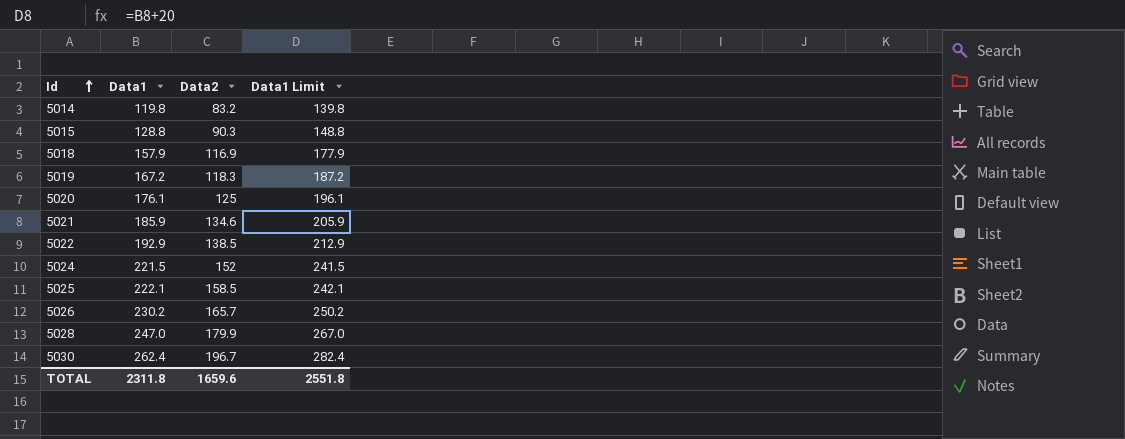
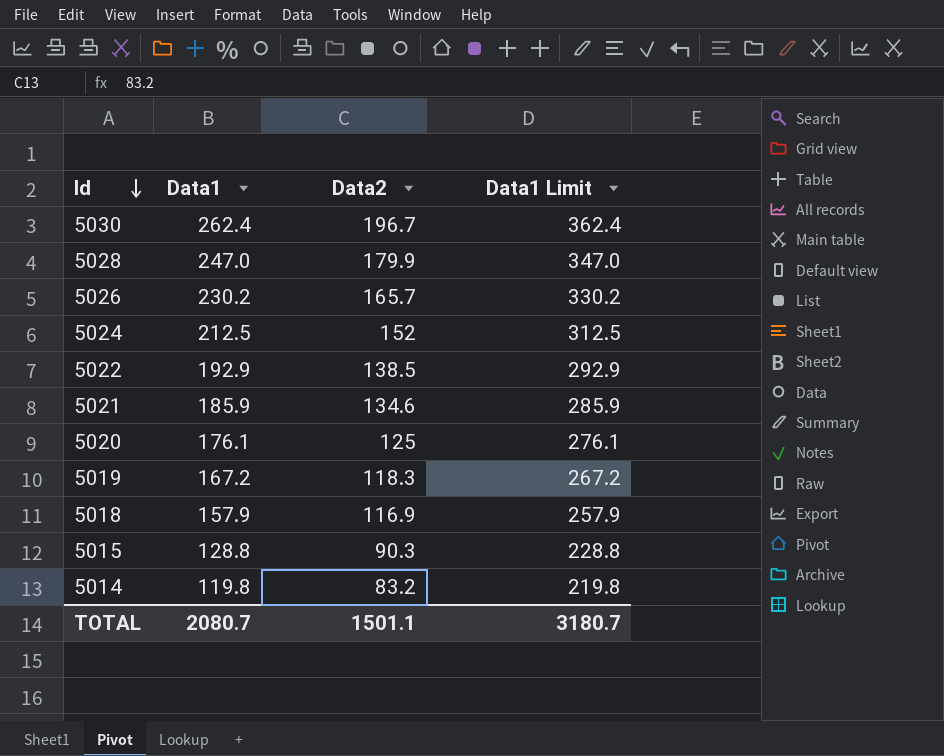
row order: Id ascending -> Id descending
column Data1 Limit | formula: [Data1] + 20 -> [Data1] + 100
row 5025: 222.1 | 158.5 | 242.1 -> none
5024 | Data1: 221.5 -> 212.5
TOTAL | Data1: 2311.8 -> 2080.7
TOTAL | Data2: 1659.6 -> 1501.1
TOTAL | Data1 Limit: 2551.8 -> 3180.7

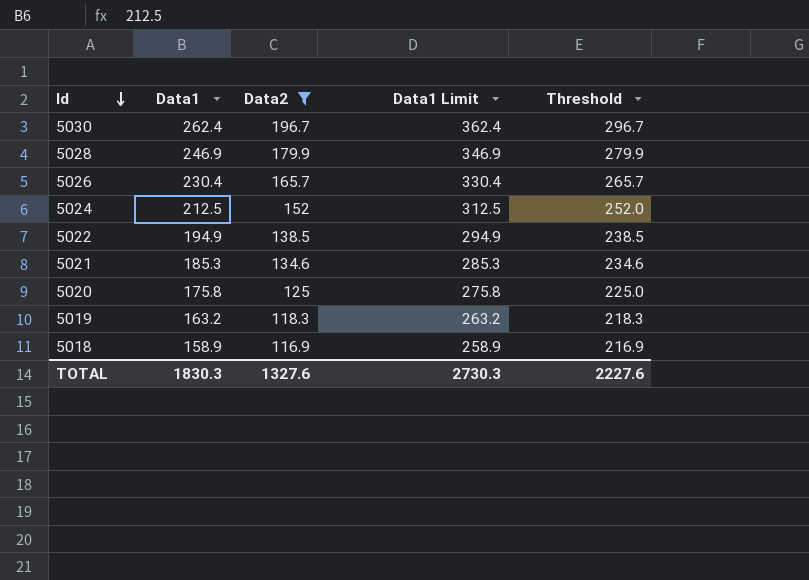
filter: none -> Data2 >= 116.9
column Threshold | formula: none -> [Data2] + 100
5028 | Data1: 247.0 -> 246.9
5028 | Data1 Limit: 347.0 -> 346.9
5026 | Data1: 230.2 -> 230.4
5026 | Data1 Limit: 330.2 -> 330.4
5022 | Data1: 192.9 -> 194.9
5022 | Data1 Limit: 292.9 -> 294.9
5021 | Data1: 185.9 -> 185.3
5021 | Data1 Limit: 285.9 -> 285.3
5020 | Data1: 176.1 -> 175.8
5020 | Data1 Limit: 276.1 -> 275.8
5019 | Data1: 167.2 -> 163.2
5019 | Data1 Limit: 267.2 -> 263.2
5018 | Data1: 157.9 -> 158.9
5018 | Data1 Limit: 257.9 -> 258.9
TOTAL | Data1: 2080.7 -> 1830.3
TOTAL | Data2: 1501.1 -> 1327.6
TOTAL | Data1 Limit: 3180.7 -> 2730.3

